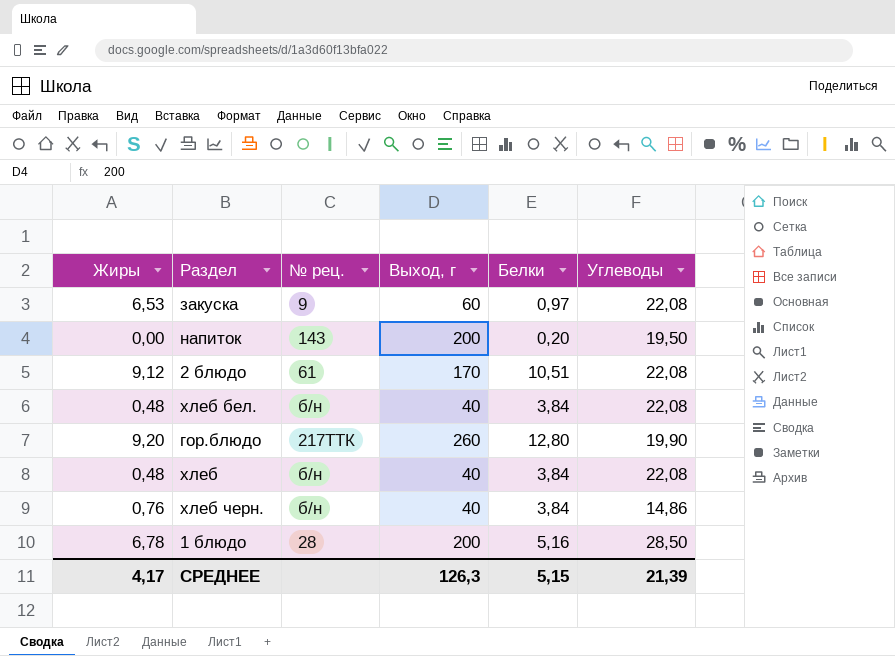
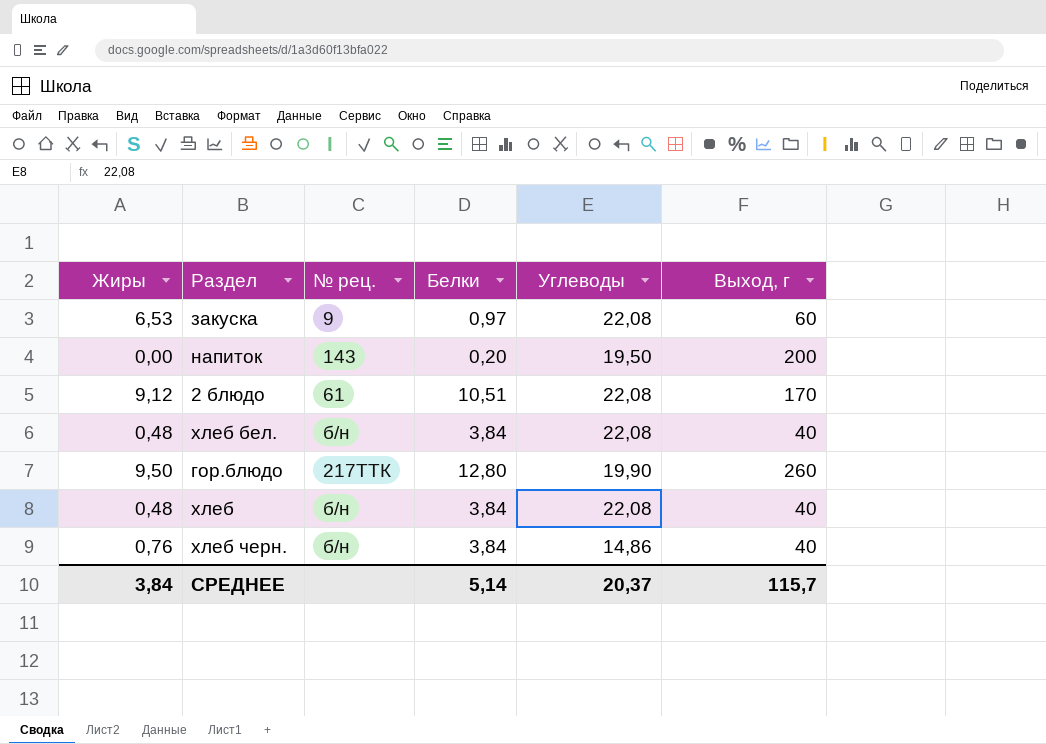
column Выход, г | position: 4 -> 6
row 1 блюдо: 6,78 | 28 | 200 | 5,16 | 28,50 -> none
гор.блюдо | Жиры: 9,20 -> 9,50
СРЕДНЕЕ | Жиры: 4,17 -> 3,84
СРЕДНЕЕ | Белки: 5,15 -> 5,14
СРЕДНЕЕ | Углеводы: 21,39 -> 20,37
СРЕДНЕЕ | Выход, г: 126,3 -> 115,7

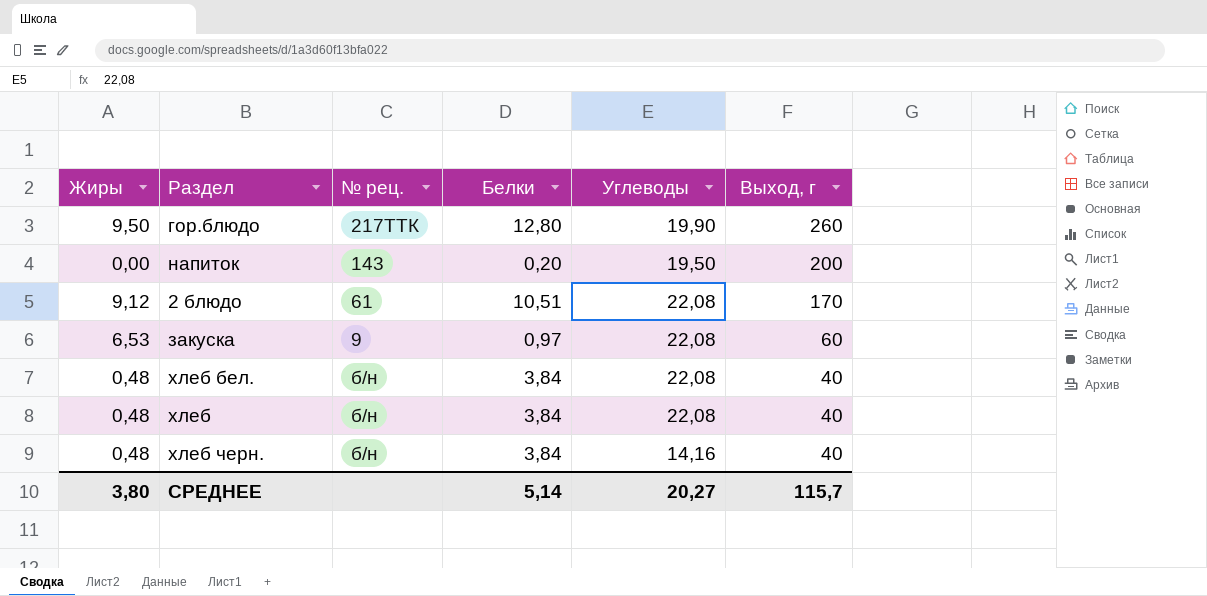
row order: none -> Выход, г descending
хлеб черн. | Жиры: 0,76 -> 0,48
хлеб черн. | Углеводы: 14,86 -> 14,16
СРЕДНЕЕ | Жиры: 3,84 -> 3,80
СРЕДНЕЕ | Углеводы: 20,37 -> 20,27

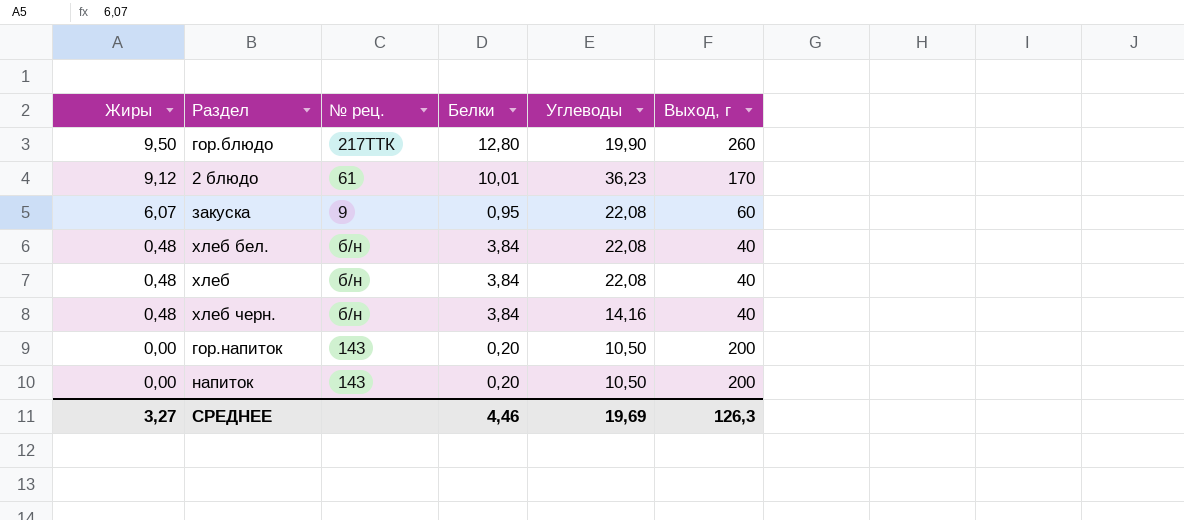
row order: Выход, г descending -> Жиры descending
2 блюдо | Белки: 10,51 -> 10,01
2 блюдо | Углеводы: 22,08 -> 36,23
закуска | Жиры: 6,53 -> 6,07
закуска | Белки: 0,97 -> 0,95
row гор.напиток: none -> 0,00 | 143 | 0,20 | 10,50 | 200
напиток | Углеводы: 19,50 -> 10,50
СРЕДНЕЕ | Жиры: 3,80 -> 3,27
СРЕДНЕЕ | Белки: 5,14 -> 4,46
СРЕДНЕЕ | Углеводы: 20,27 -> 19,69
СРЕДНЕЕ | Выход, г: 115,7 -> 126,3

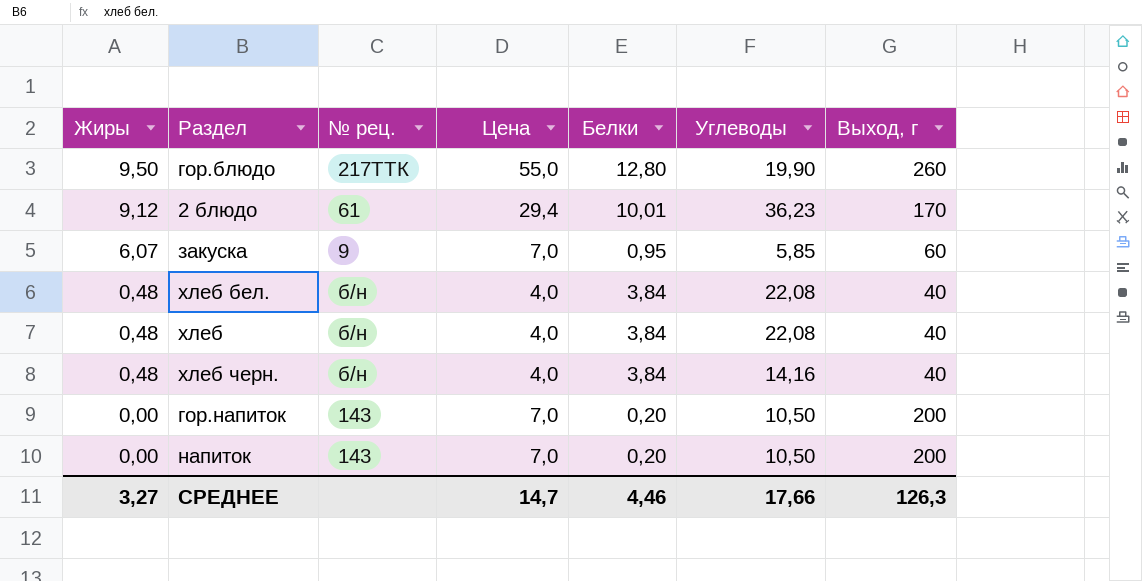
column Цена | position: none -> 4
закуска | Углеводы: 22,08 -> 5,85
СРЕДНЕЕ | Углеводы: 19,69 -> 17,66

